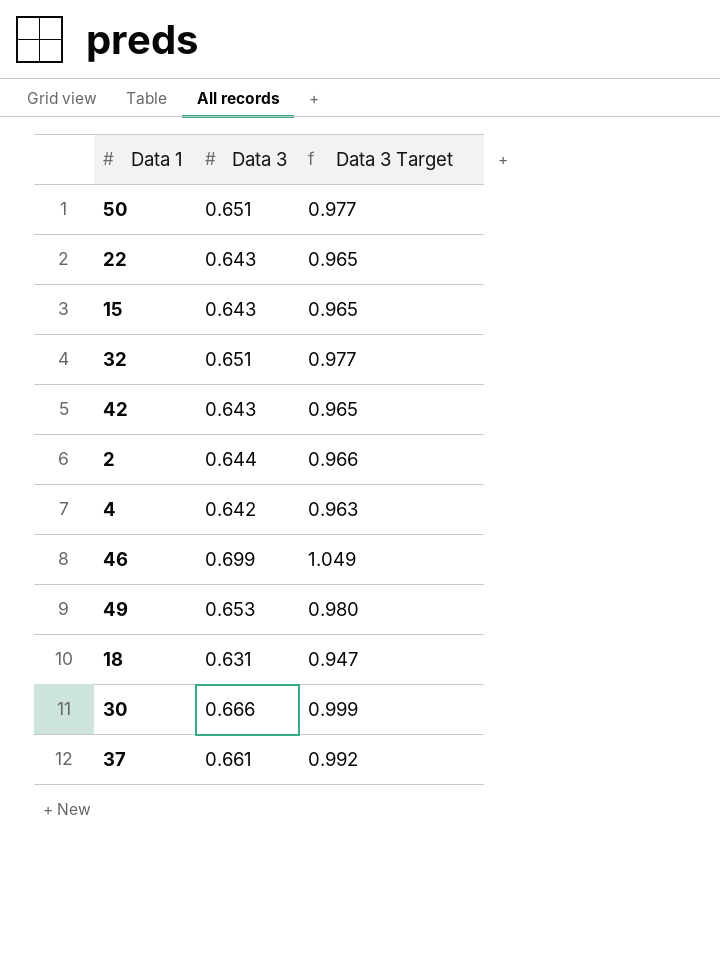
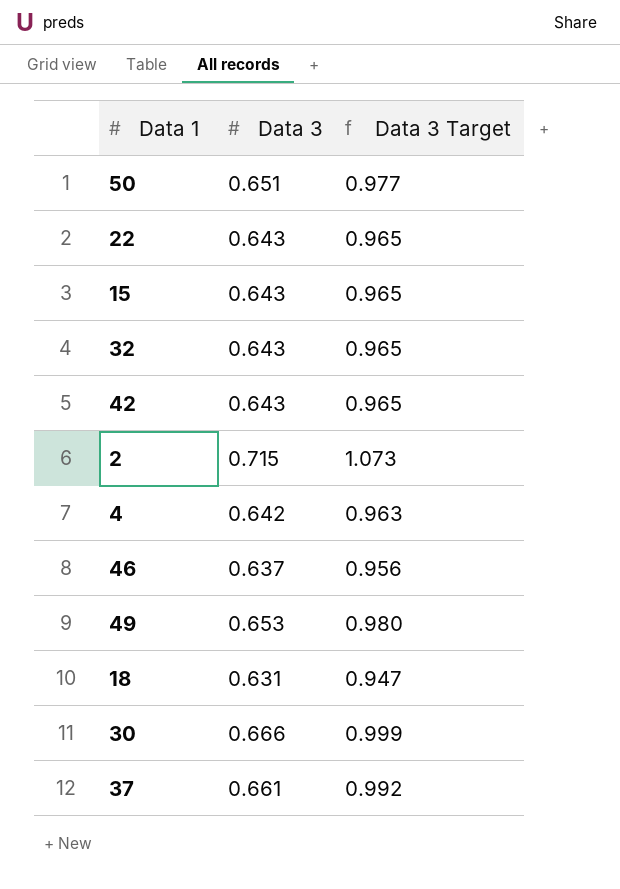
32 | Data 3: 0.651 -> 0.643
32 | Data 3 Target: 0.977 -> 0.965
2 | Data 3: 0.644 -> 0.715
2 | Data 3 Target: 0.966 -> 1.073
46 | Data 3: 0.699 -> 0.637
46 | Data 3 Target: 1.049 -> 0.956

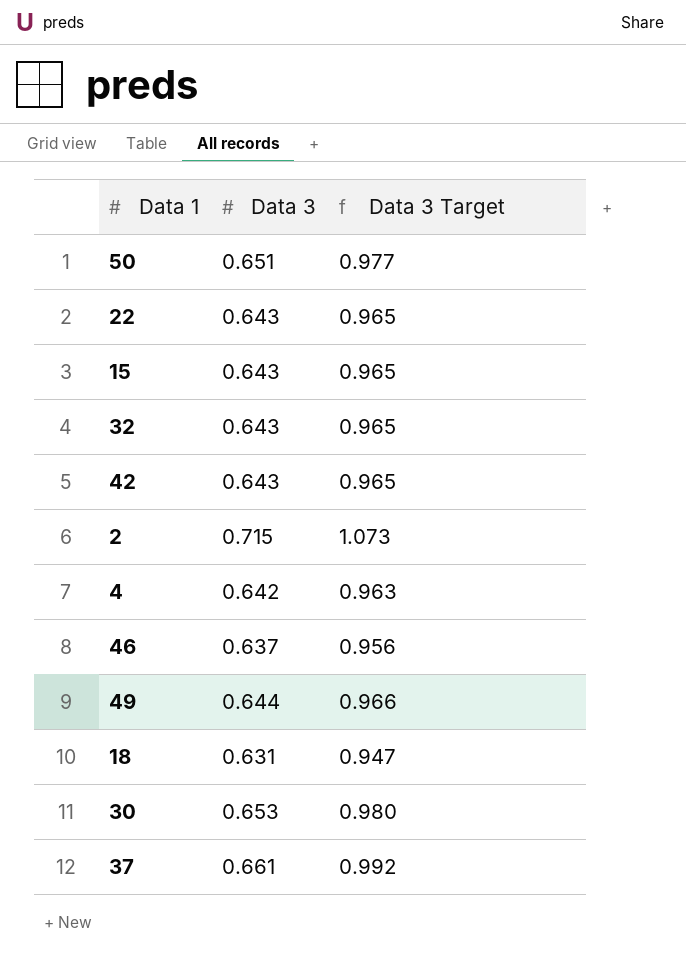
49 | Data 3: 0.653 -> 0.644
49 | Data 3 Target: 0.980 -> 0.966
30 | Data 3: 0.666 -> 0.653
30 | Data 3 Target: 0.999 -> 0.980

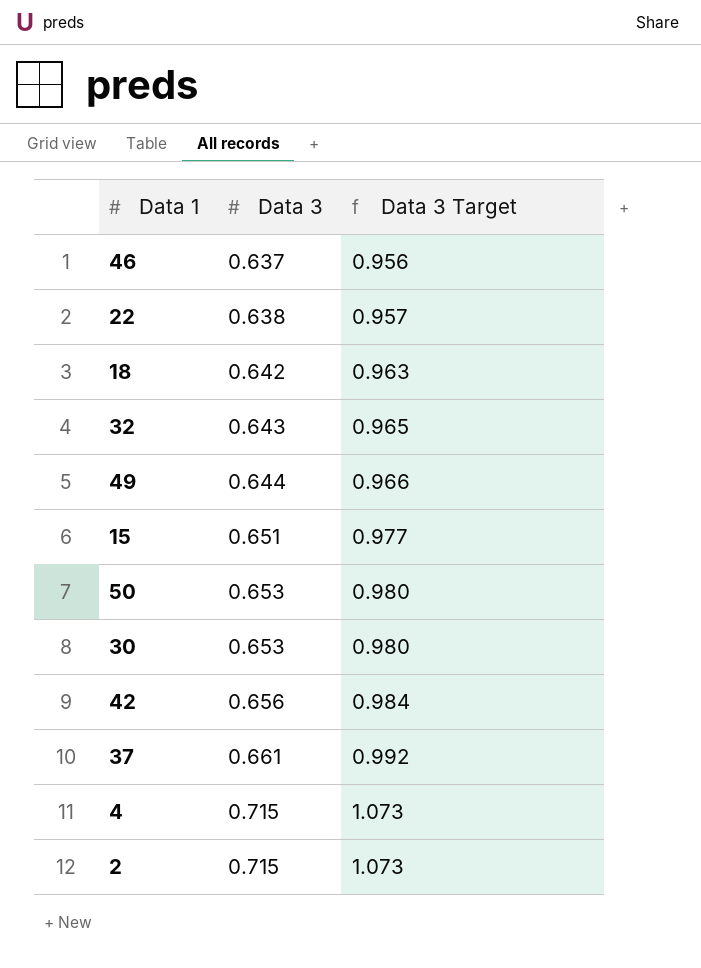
row order: none -> Data 3 ascending
22 | Data 3: 0.643 -> 0.638
22 | Data 3 Target: 0.965 -> 0.957
18 | Data 3: 0.631 -> 0.642
18 | Data 3 Target: 0.947 -> 0.963
15 | Data 3: 0.643 -> 0.651
15 | Data 3 Target: 0.965 -> 0.977
50 | Data 3: 0.651 -> 0.653
50 | Data 3 Target: 0.977 -> 0.980
42 | Data 3: 0.643 -> 0.656
42 | Data 3 Target: 0.965 -> 0.984
4 | Data 3: 0.642 -> 0.715
4 | Data 3 Target: 0.963 -> 1.073

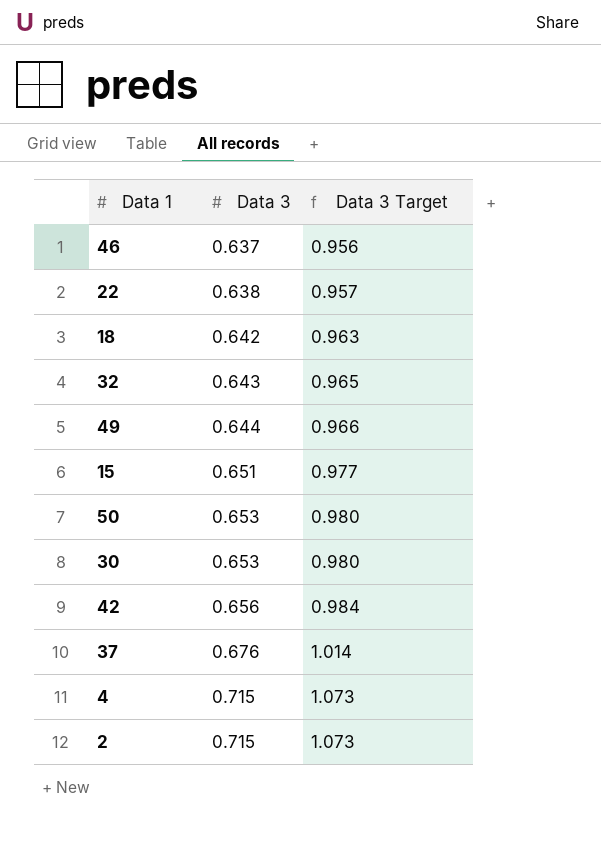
37 | Data 3: 0.661 -> 0.676
37 | Data 3 Target: 0.992 -> 1.014

